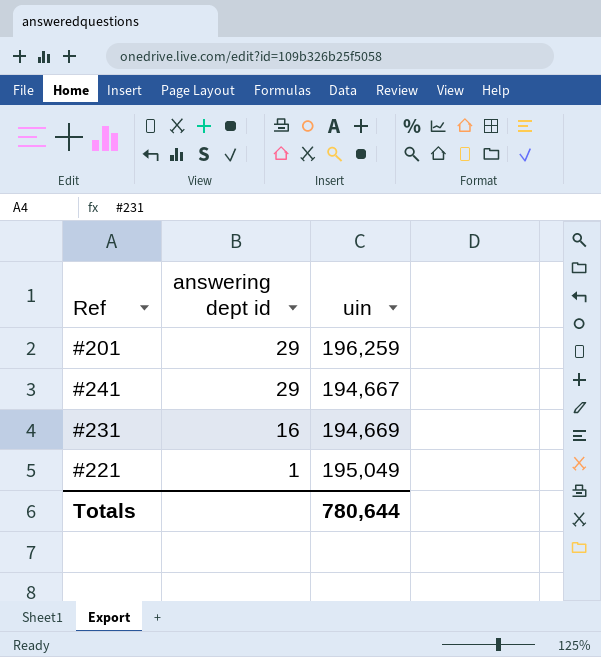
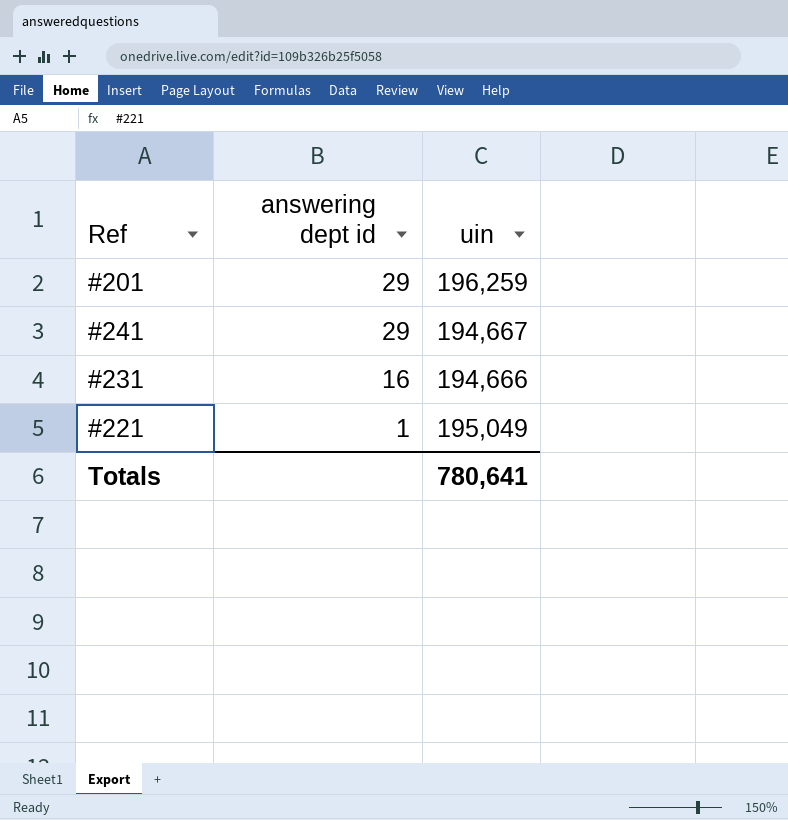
#231 | uin: 194,669 -> 194,666
Totals | uin: 780,644 -> 780,641

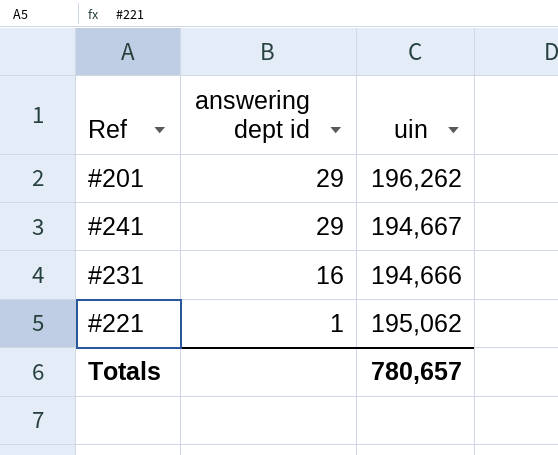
#201 | uin: 196,259 -> 196,262
#221 | uin: 195,049 -> 195,062
Totals | uin: 780,641 -> 780,657

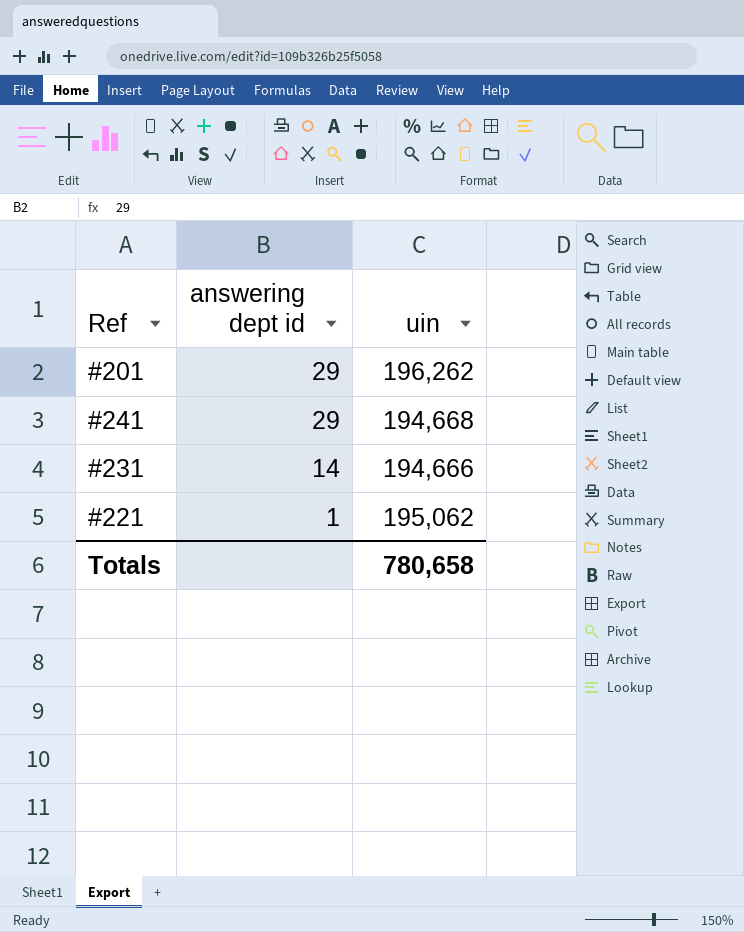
#241 | uin: 194,667 -> 194,668
#231 | answering dept id: 16 -> 14
Totals | uin: 780,657 -> 780,658

